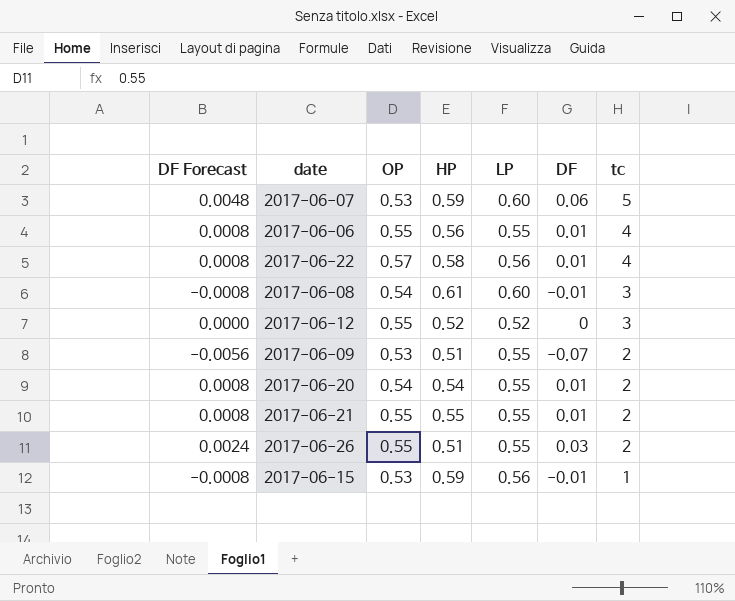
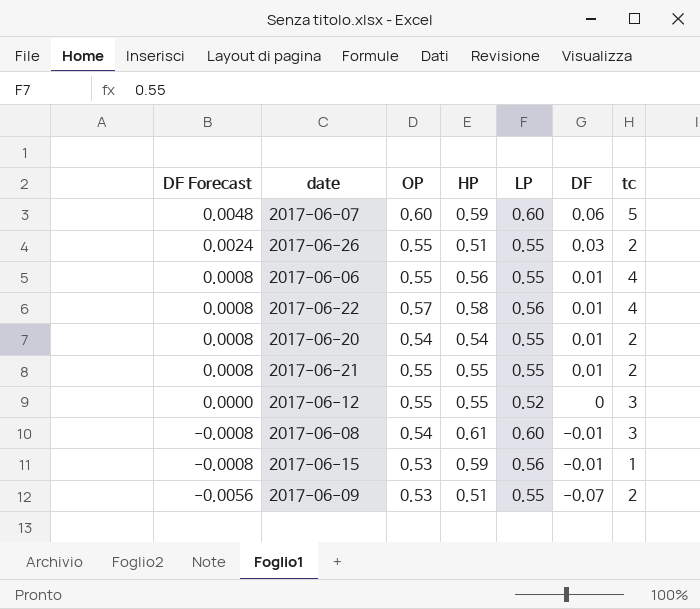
row order: tc descending -> DF Forecast descending
2017-06-07 | OP: 0.53 -> 0.60
2017-06-12 | HP: 0.52 -> 0.55

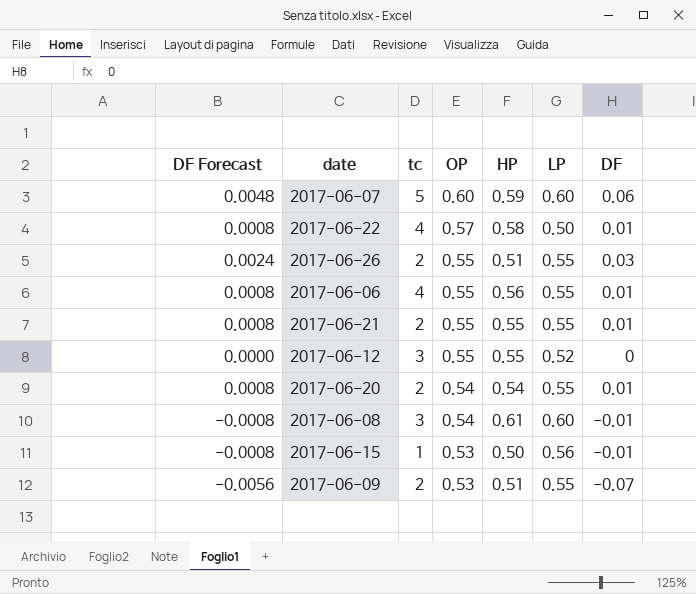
row order: DF Forecast descending -> OP descending
column tc | position: 7 -> 3
2017-06-22 | LP: 0.56 -> 0.50
2017-06-15 | HP: 0.59 -> 0.50

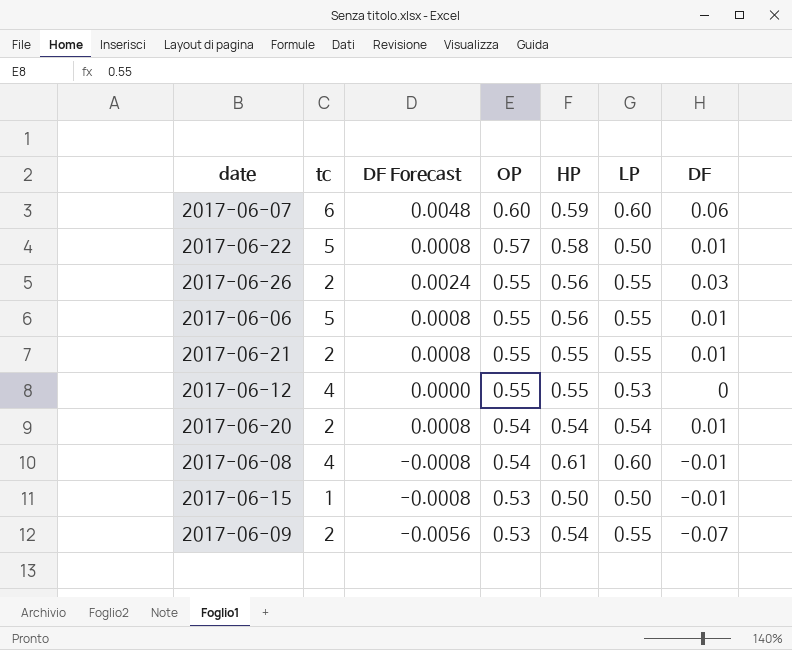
column DF Forecast | position: 1 -> 3
2017-06-07 | tc: 5 -> 6
2017-06-22 | tc: 4 -> 5
2017-06-26 | HP: 0.51 -> 0.56
2017-06-06 | tc: 4 -> 5
2017-06-12 | tc: 3 -> 4
2017-06-12 | LP: 0.52 -> 0.53
2017-06-20 | LP: 0.55 -> 0.54
2017-06-08 | tc: 3 -> 4
2017-06-15 | LP: 0.56 -> 0.50
2017-06-09 | HP: 0.51 -> 0.54

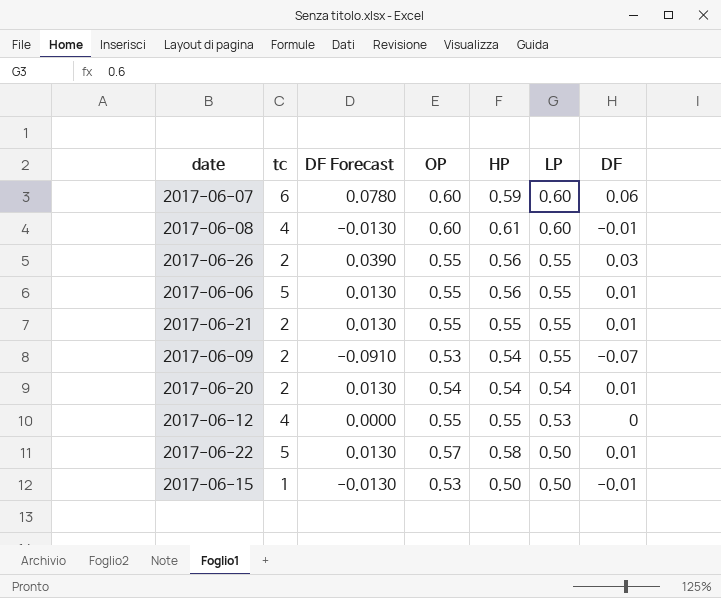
row order: OP descending -> LP descending
column DF Forecast | formula: [DF] * 0.08 -> [DF] * 1.3
2017-06-08 | OP: 0.54 -> 0.60

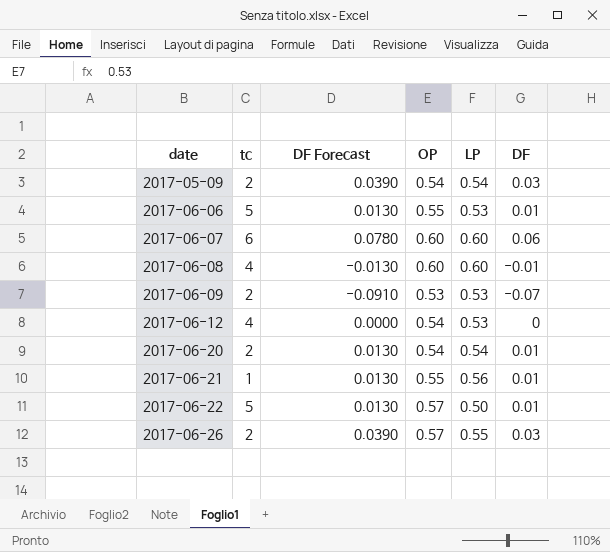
row order: LP descending -> date ascending
column HP | position: 5 -> none
row 2017-06-15: 1 | -0.0130 | 0.53 | 0.50 | 0.50 | -0.01 -> none
row 2017-05-09: none -> 2 | 0.0390 | 0.54 | 0.54 | 0.03
2017-06-06 | LP: 0.55 -> 0.53
2017-06-09 | LP: 0.55 -> 0.53
2017-06-12 | OP: 0.55 -> 0.54
2017-06-21 | tc: 2 -> 1
2017-06-21 | LP: 0.55 -> 0.56
2017-06-26 | OP: 0.55 -> 0.57

